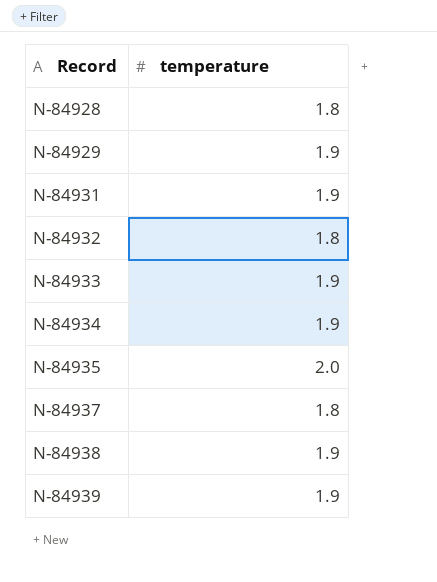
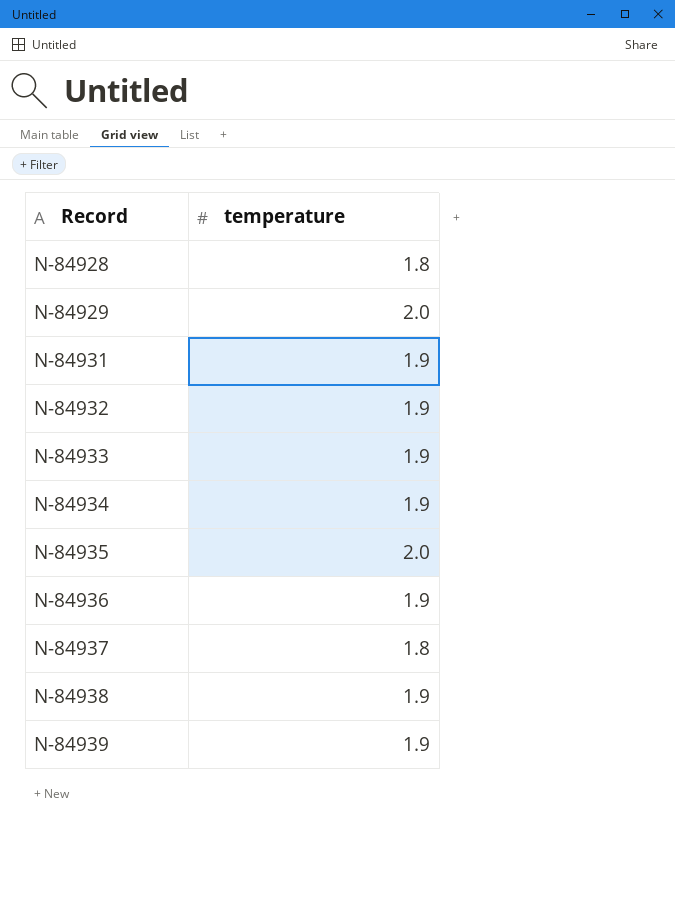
N-84929 | temperature: 1.9 -> 2.0
N-84932 | temperature: 1.8 -> 1.9
row N-84936: none -> 1.9

